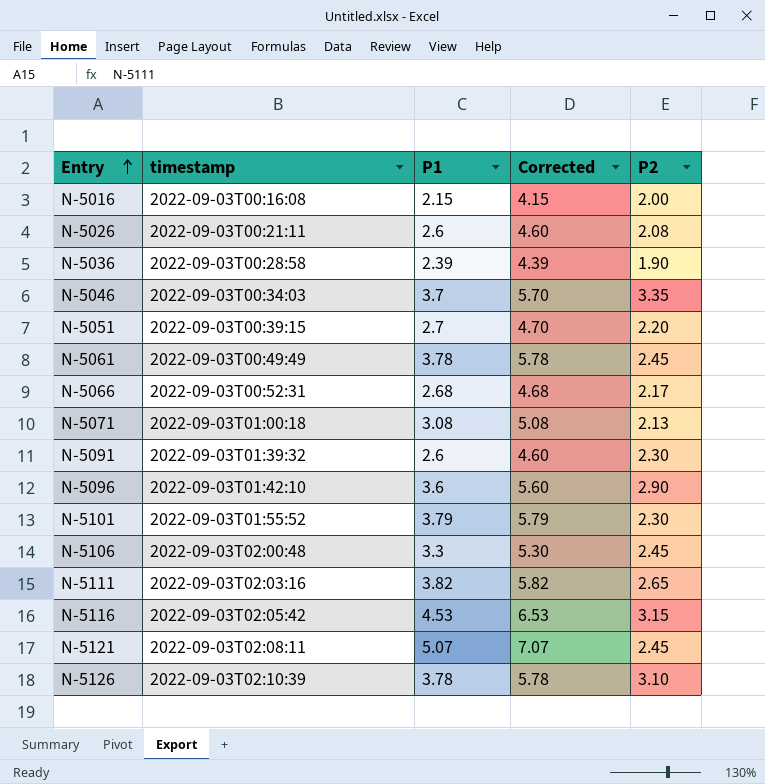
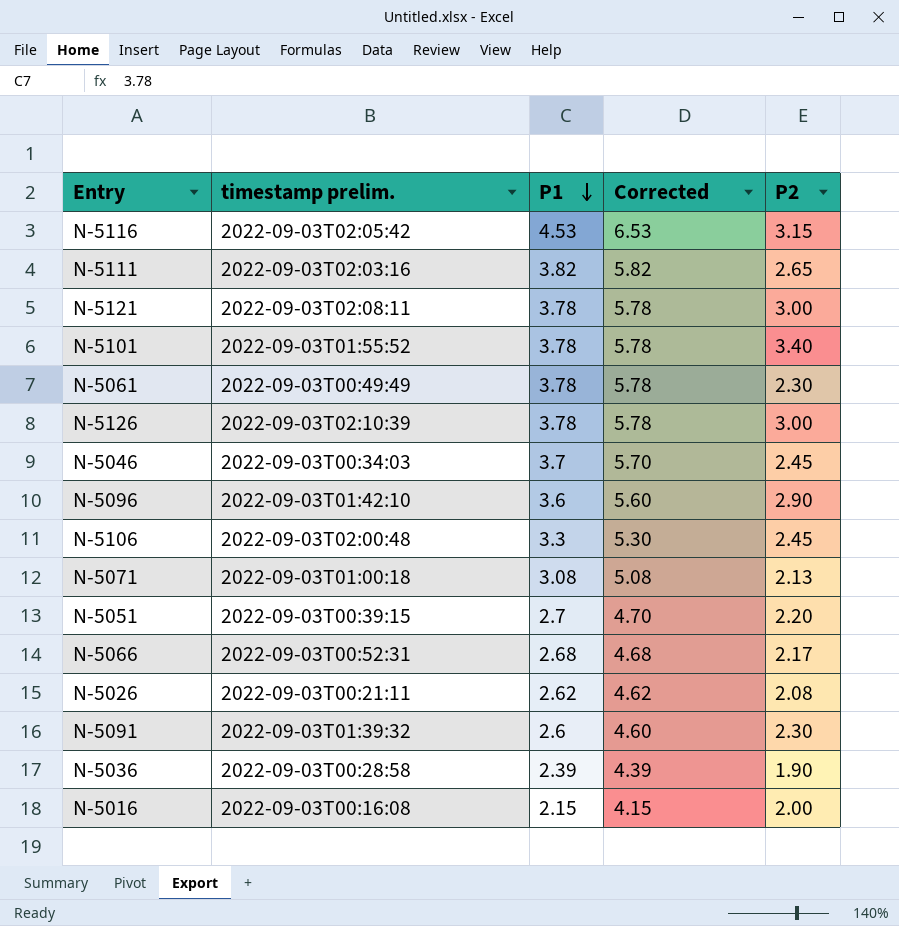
row order: Entry ascending -> P1 descending
column name: timestamp -> timestamp prelim.
N-5121 | P1: 5.07 -> 3.78
N-5121 | Corrected: 7.07 -> 5.78
N-5121 | P2: 2.45 -> 3.00
N-5101 | P1: 3.79 -> 3.78
N-5101 | Corrected: 5.79 -> 5.78
N-5101 | P2: 2.30 -> 3.40
N-5061 | P2: 2.45 -> 2.30
N-5126 | P2: 3.10 -> 3.00
N-5046 | P2: 3.35 -> 2.45
N-5026 | P1: 2.6 -> 2.62
N-5026 | Corrected: 4.60 -> 4.62

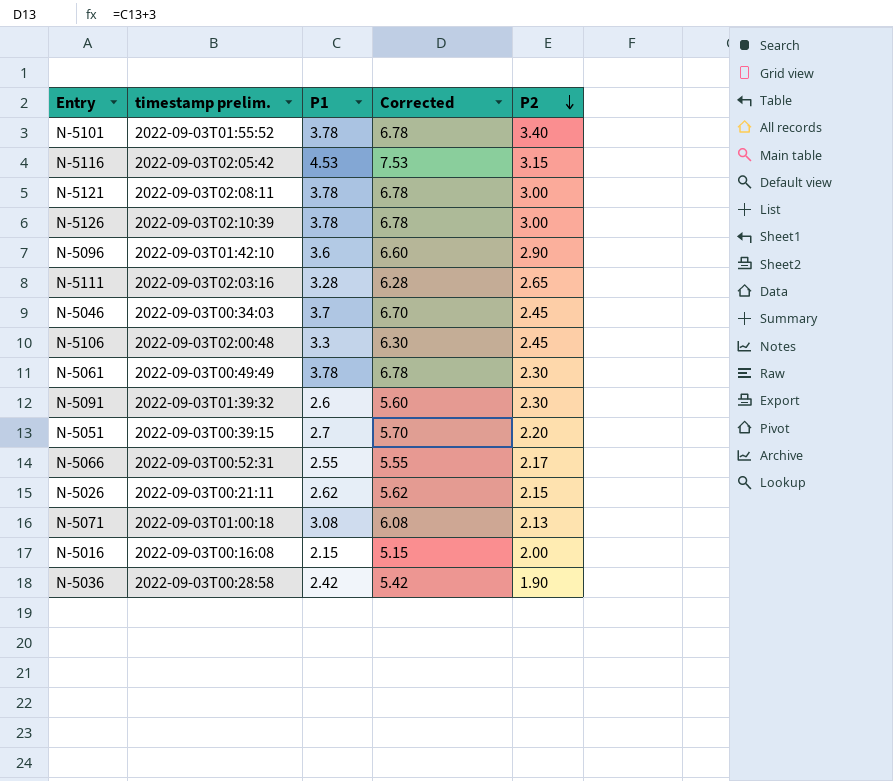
row order: P1 descending -> P2 descending
column Corrected | formula: [P1] + 2 -> [P1] + 3
N-5111 | P1: 3.82 -> 3.28
N-5066 | P1: 2.68 -> 2.55
N-5026 | P2: 2.08 -> 2.15
N-5036 | P1: 2.39 -> 2.42

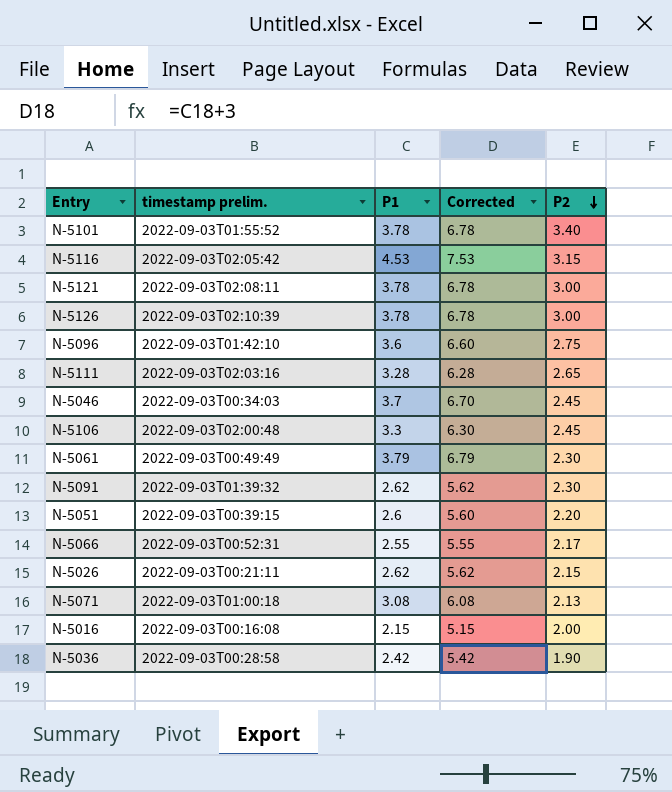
N-5096 | P2: 2.90 -> 2.75
N-5061 | P1: 3.78 -> 3.79
N-5061 | Corrected: 6.78 -> 6.79
N-5091 | P1: 2.6 -> 2.62
N-5091 | Corrected: 5.60 -> 5.62
N-5051 | P1: 2.7 -> 2.6
N-5051 | Corrected: 5.70 -> 5.60

